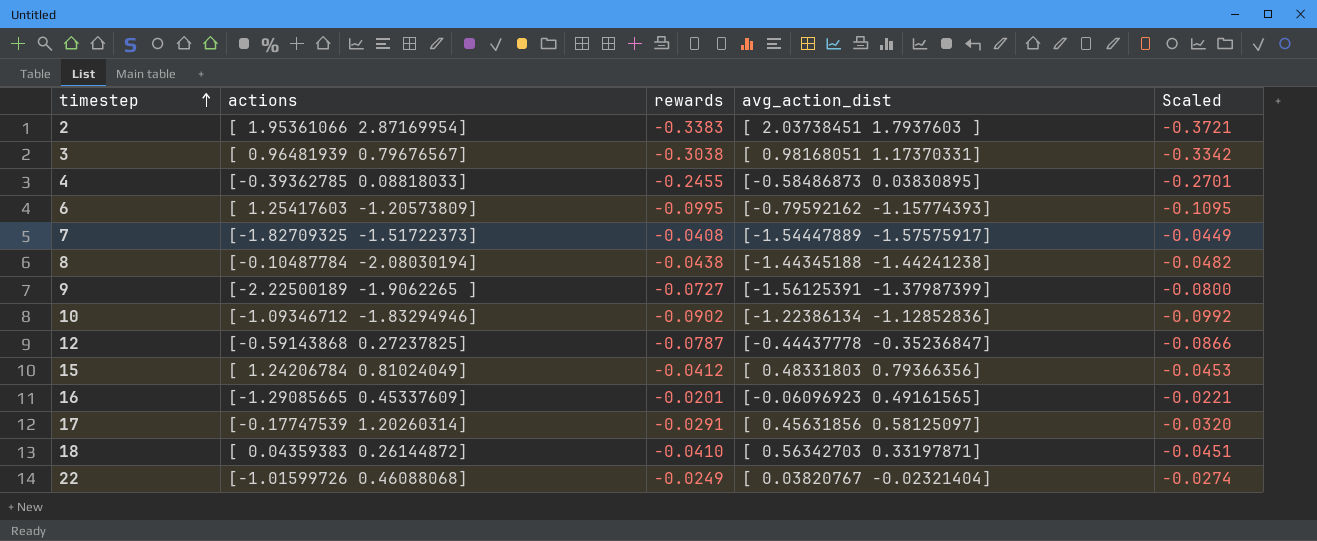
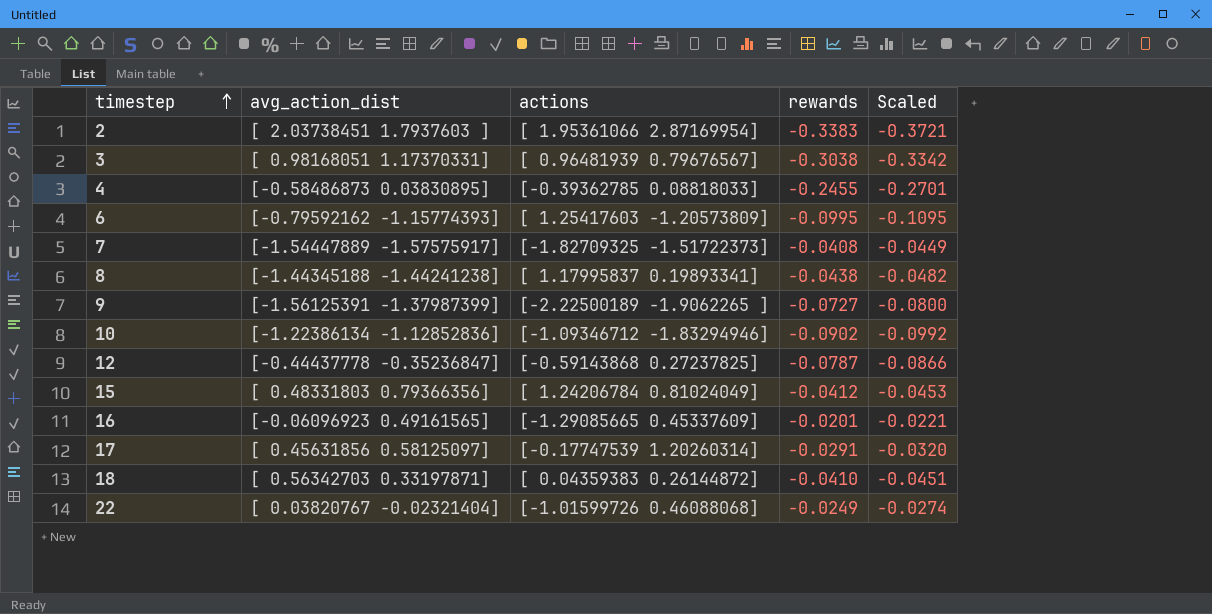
column avg_action_dist | position: 4 -> 2
8 | actions: [-0.10487784 -2.08030194] -> [ 1.17995837 0.19893341]

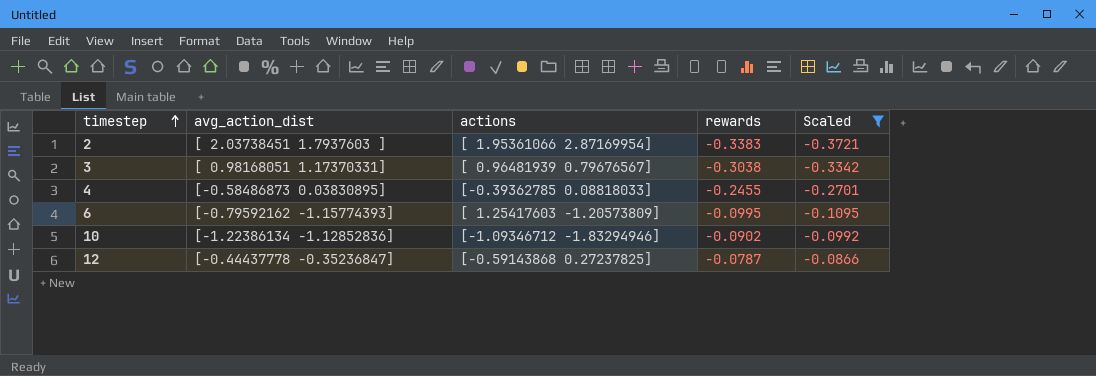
filter: none -> Scaled <= -0.0866

